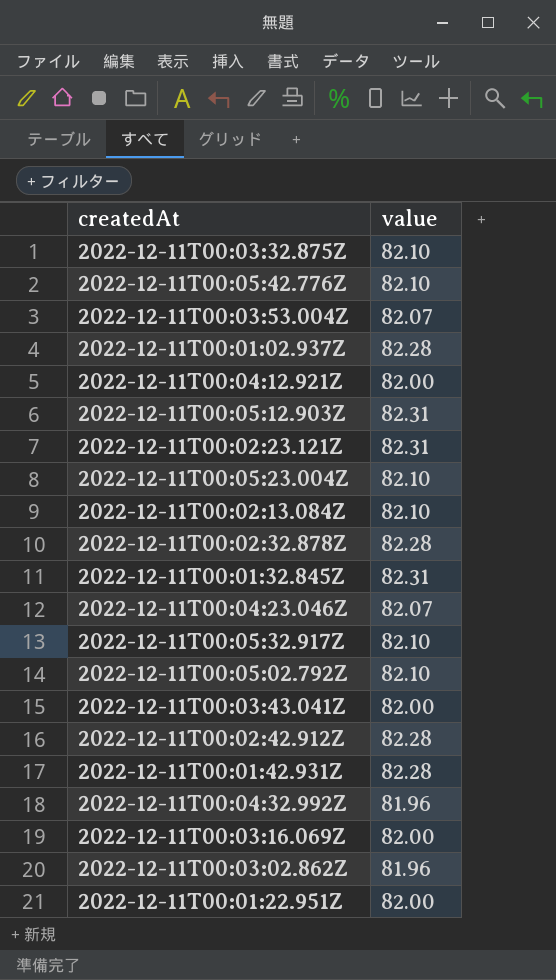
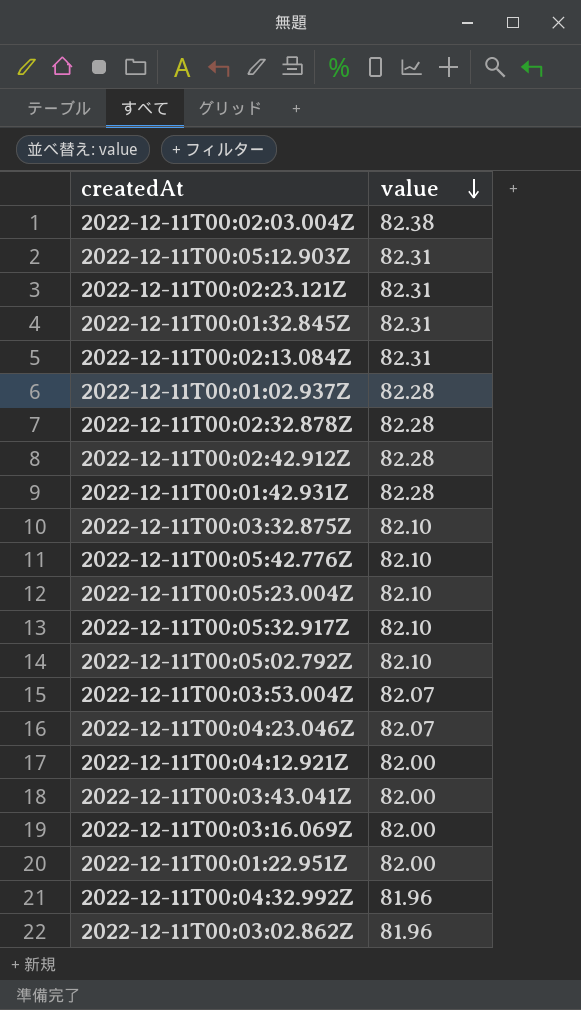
row order: none -> value descending
row 2022-12-11T00:02:03.004Z: none -> 82.38
2022-12-11T00:02:13.084Z | value: 82.10 -> 82.31

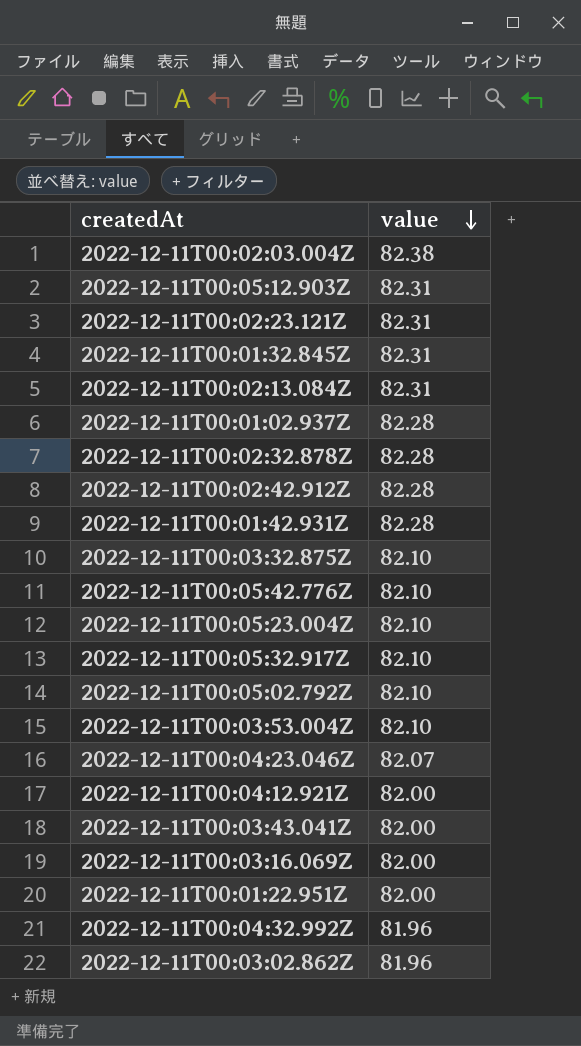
2022-12-11T00:03:53.004Z | value: 82.07 -> 82.10

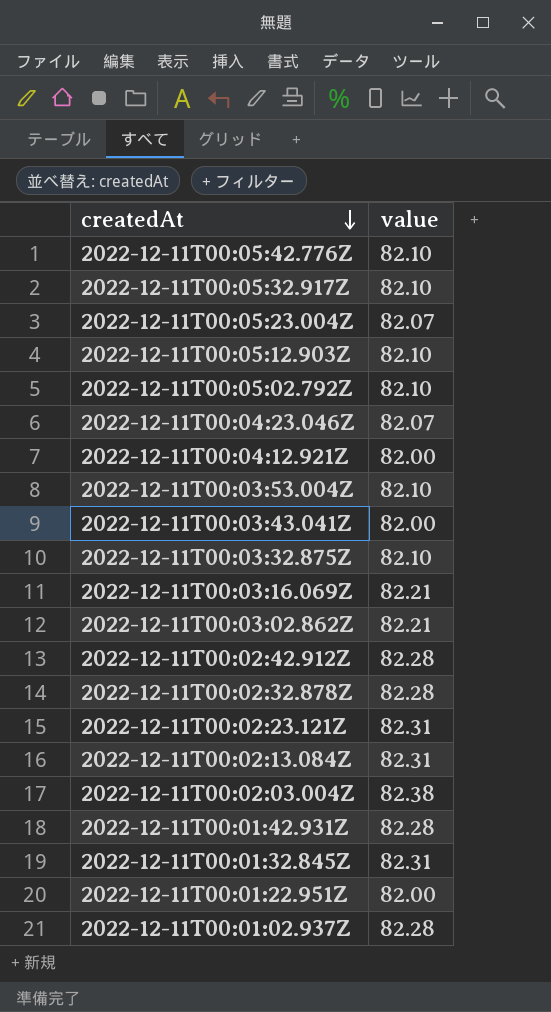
row order: value descending -> createdAt descending
row 2022-12-11T00:04:32.992Z: 81.96 -> none
2022-12-11T00:05:23.004Z | value: 82.10 -> 82.07
2022-12-11T00:05:12.903Z | value: 82.31 -> 82.10
2022-12-11T00:03:16.069Z | value: 82.00 -> 82.21
2022-12-11T00:03:02.862Z | value: 81.96 -> 82.21

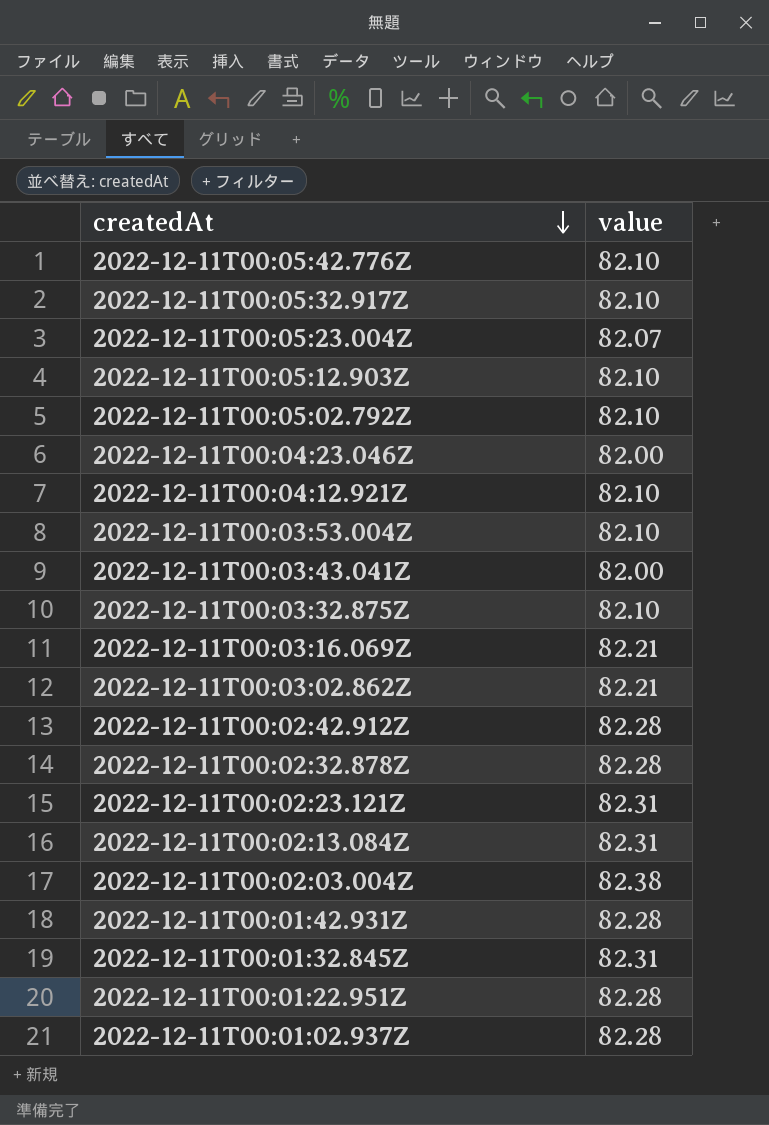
2022-12-11T00:04:23.046Z | value: 82.07 -> 82.00
2022-12-11T00:04:12.921Z | value: 82.00 -> 82.10
2022-12-11T00:01:22.951Z | value: 82.00 -> 82.28

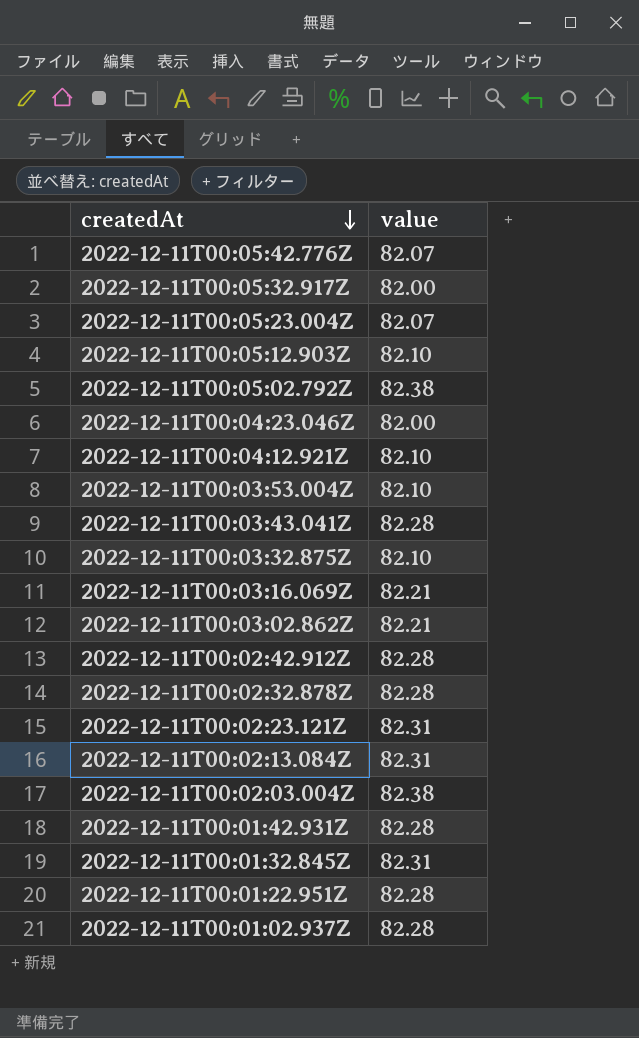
2022-12-11T00:05:42.776Z | value: 82.10 -> 82.07
2022-12-11T00:05:32.917Z | value: 82.10 -> 82.00
2022-12-11T00:05:02.792Z | value: 82.10 -> 82.38
2022-12-11T00:03:43.041Z | value: 82.00 -> 82.28

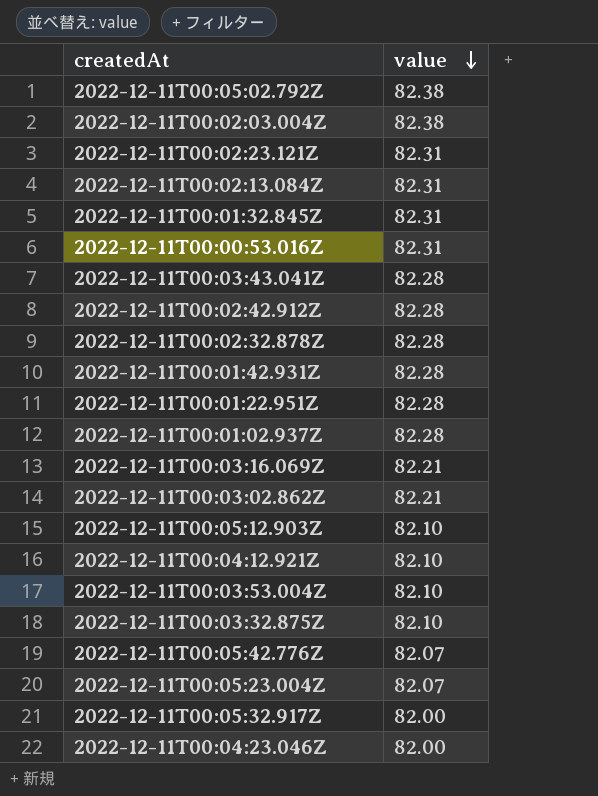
row order: createdAt descending -> value descending
row 2022-12-11T00:00:53.016Z: none -> 82.31

